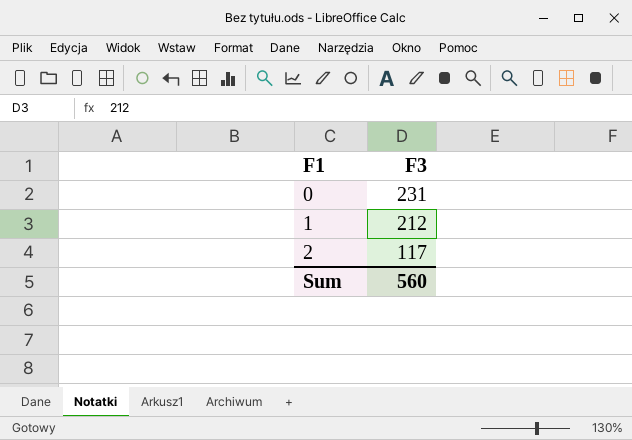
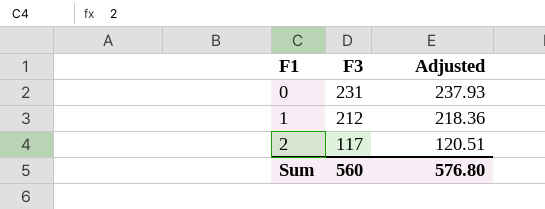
column Adjusted | formula: none -> [F3] * 1.03

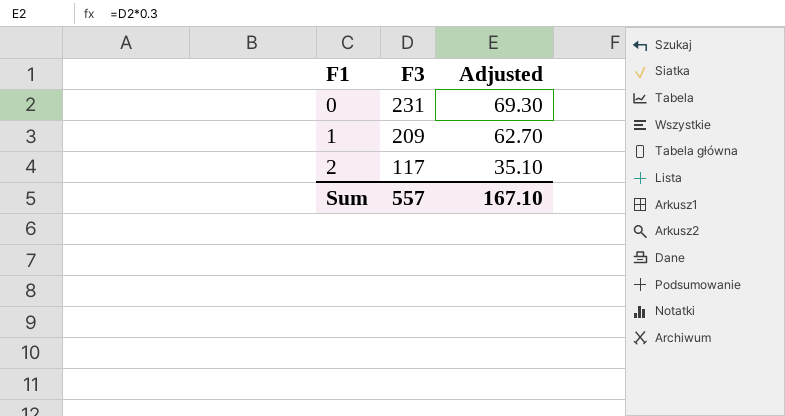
column Adjusted | formula: [F3] * 1.03 -> [F3] * 0.3
1 | F3: 212 -> 209
Sum | F3: 560 -> 557
Sum | Adjusted: 576.80 -> 167.10

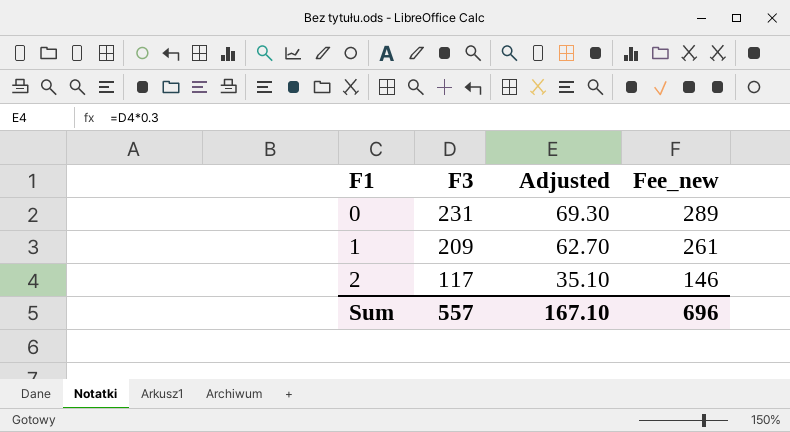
column Fee_new | formula: none -> [F3] * 1.25

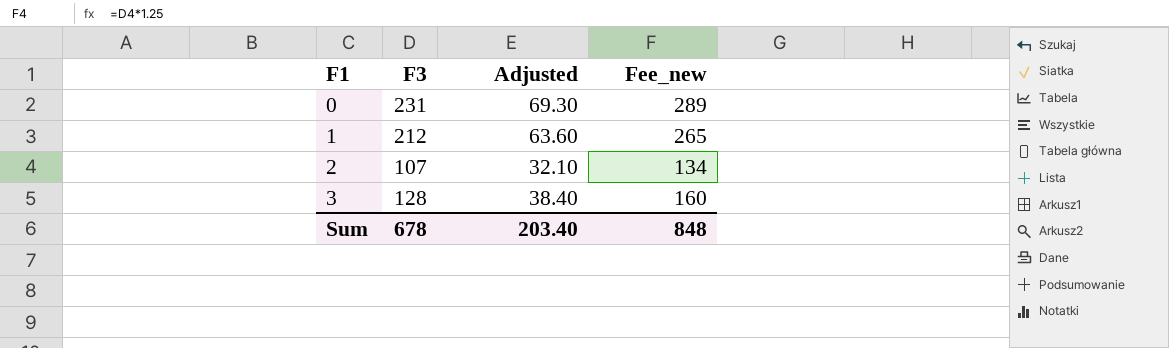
1 | F3: 209 -> 212
1 | Adjusted: 62.70 -> 63.60
1 | Fee_new: 261 -> 265
2 | F3: 117 -> 107
2 | Adjusted: 35.10 -> 32.10
2 | Fee_new: 146 -> 134
row 3: none -> 128 | 38.40 | 160
Sum | F3: 557 -> 678
Sum | Adjusted: 167.10 -> 203.40
Sum | Fee_new: 696 -> 848

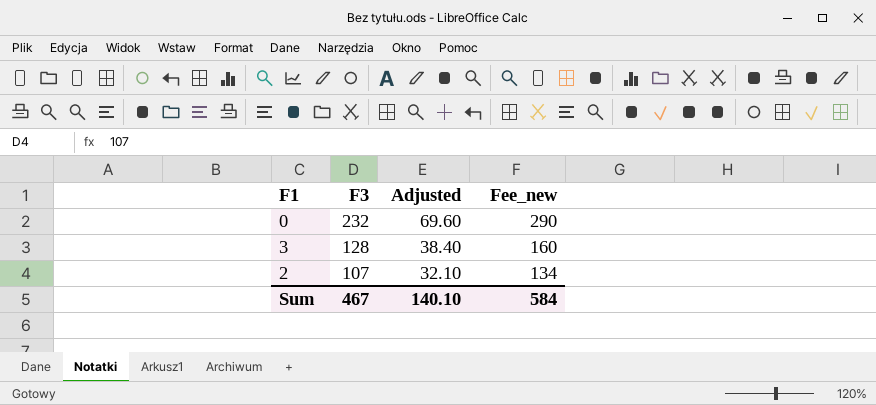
row order: F1 ascending -> F3 descending
row 1: 212 | 63.60 | 265 -> none
0 | F3: 231 -> 232
0 | Adjusted: 69.30 -> 69.60
0 | Fee_new: 289 -> 290
Sum | F3: 678 -> 467
Sum | Adjusted: 203.40 -> 140.10
Sum | Fee_new: 848 -> 584

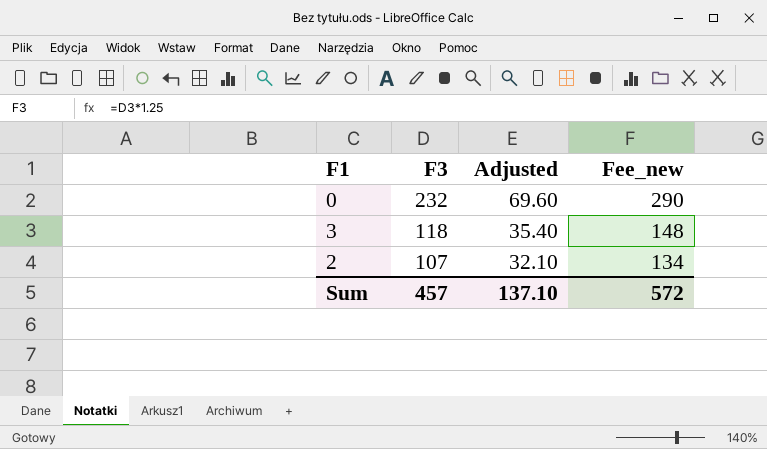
3 | F3: 128 -> 118
3 | Adjusted: 38.40 -> 35.40
3 | Fee_new: 160 -> 148
Sum | F3: 467 -> 457
Sum | Adjusted: 140.10 -> 137.10
Sum | Fee_new: 584 -> 572

